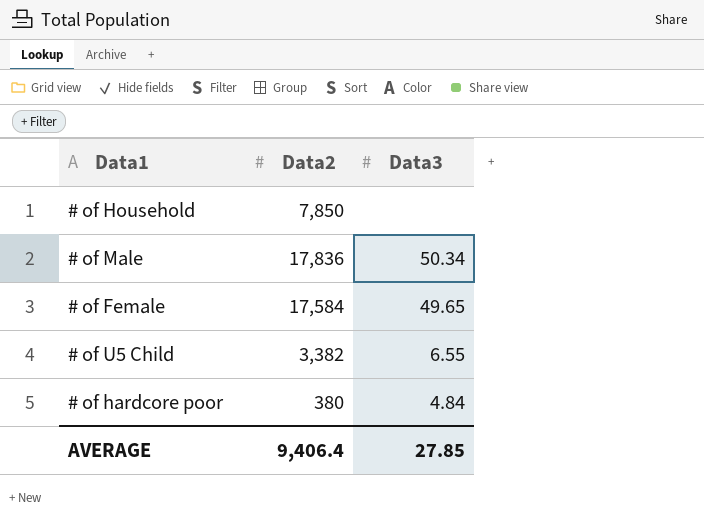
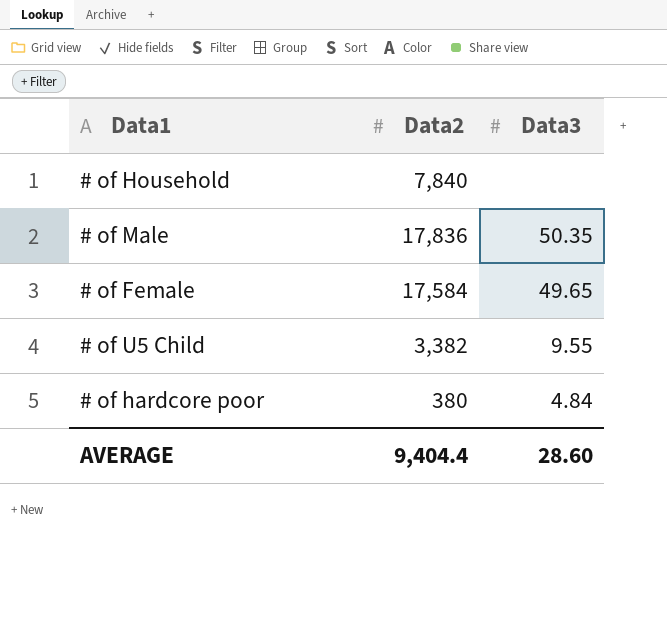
# of Household | Data2: 7,850 -> 7,840
# of Male | Data3: 50.34 -> 50.35
# of U5 Child | Data3: 6.55 -> 9.55
AVERAGE | Data2: 9,406.4 -> 9,404.4
AVERAGE | Data3: 27.85 -> 28.60

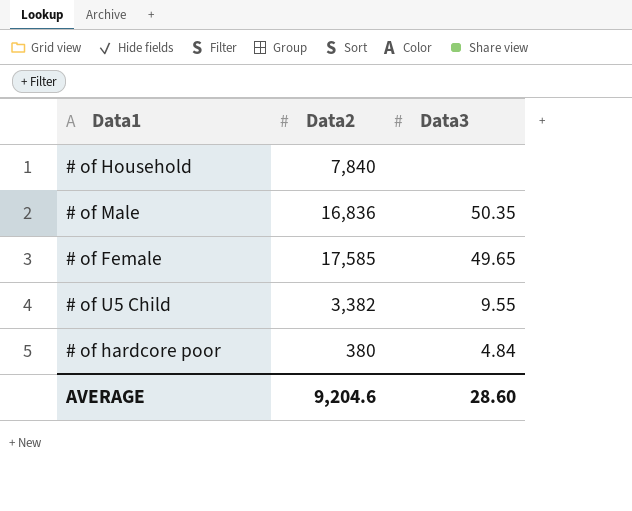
# of Male | Data2: 17,836 -> 16,836
# of Female | Data2: 17,584 -> 17,585
AVERAGE | Data2: 9,404.4 -> 9,204.6

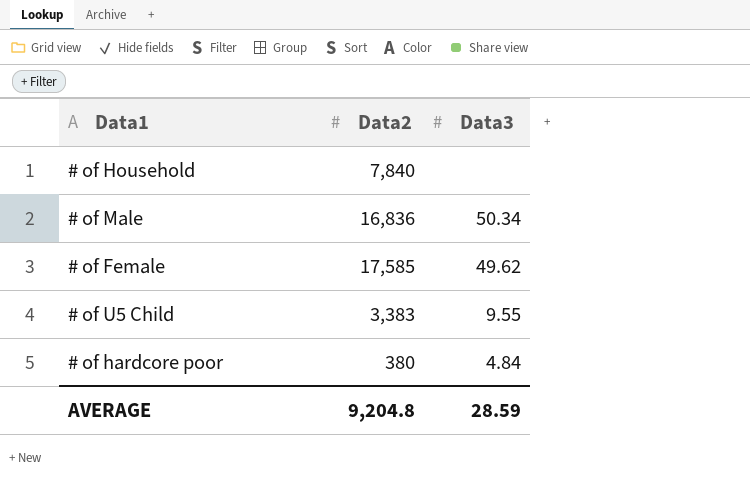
# of Male | Data3: 50.35 -> 50.34
# of Female | Data3: 49.65 -> 49.62
# of U5 Child | Data2: 3,382 -> 3,383
AVERAGE | Data2: 9,204.6 -> 9,204.8
AVERAGE | Data3: 28.60 -> 28.59

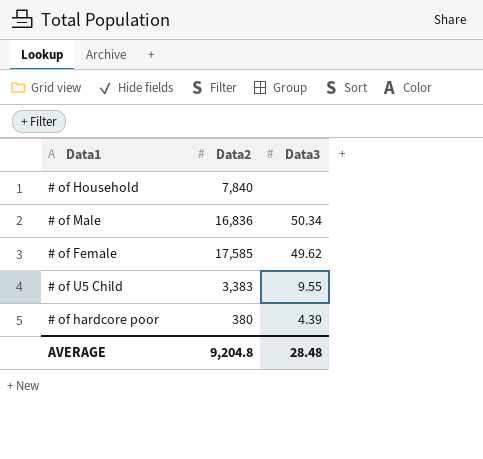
# of hardcore poor | Data3: 4.84 -> 4.39
AVERAGE | Data3: 28.59 -> 28.48

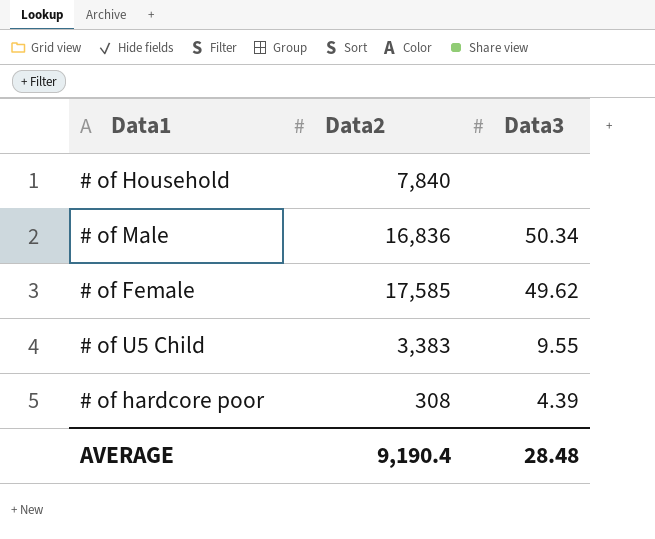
# of hardcore poor | Data2: 380 -> 308
AVERAGE | Data2: 9,204.8 -> 9,190.4

